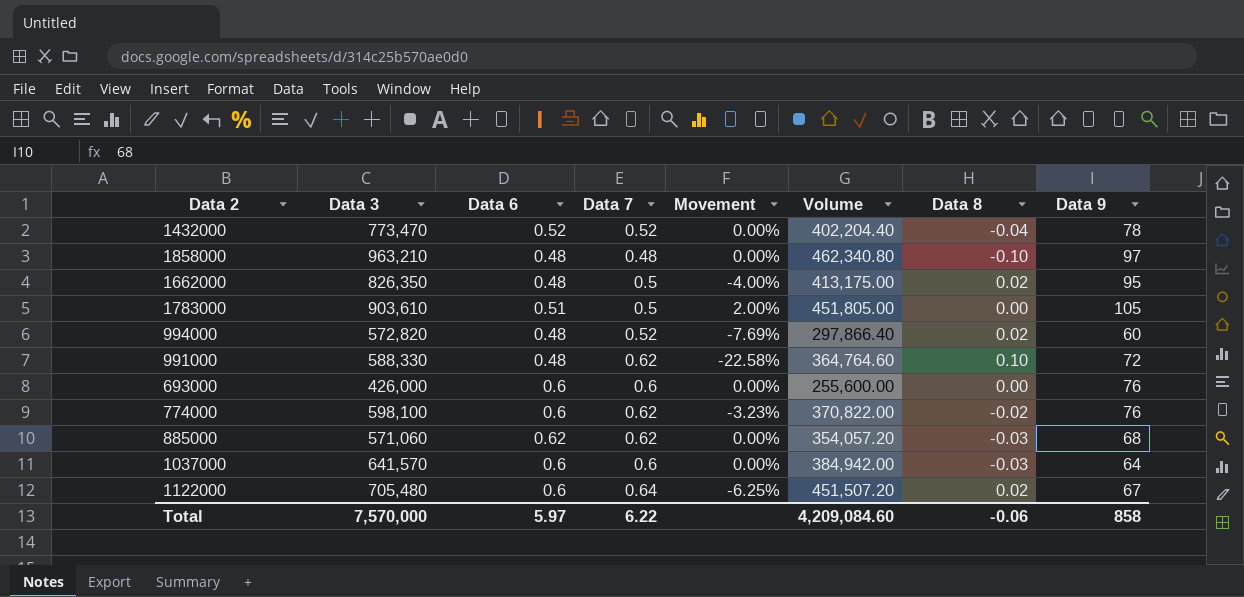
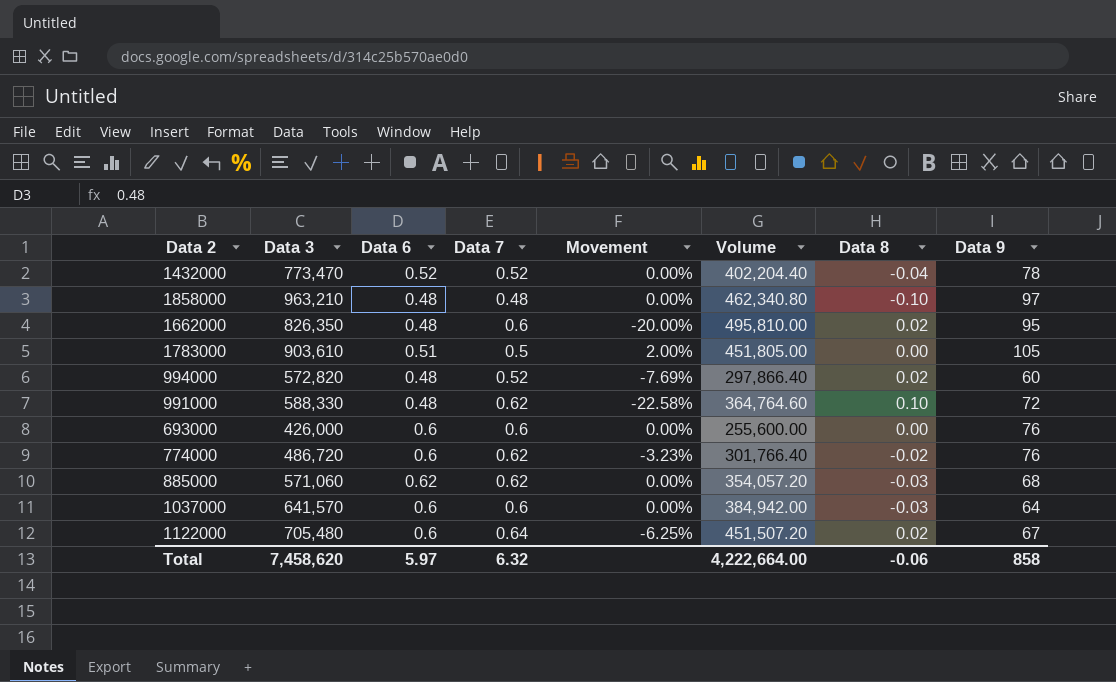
1662000 | Data 7: 0.5 -> 0.6
1662000 | Movement: -4.00% -> -20.00%
1662000 | Volume: 413,175.00 -> 495,810.00
774000 | Data 3: 598,100 -> 486,720
774000 | Volume: 370,822.00 -> 301,766.40
Total | Data 3: 7,570,000 -> 7,458,620
Total | Data 7: 6.22 -> 6.32
Total | Volume: 4,209,084.60 -> 4,222,664.00

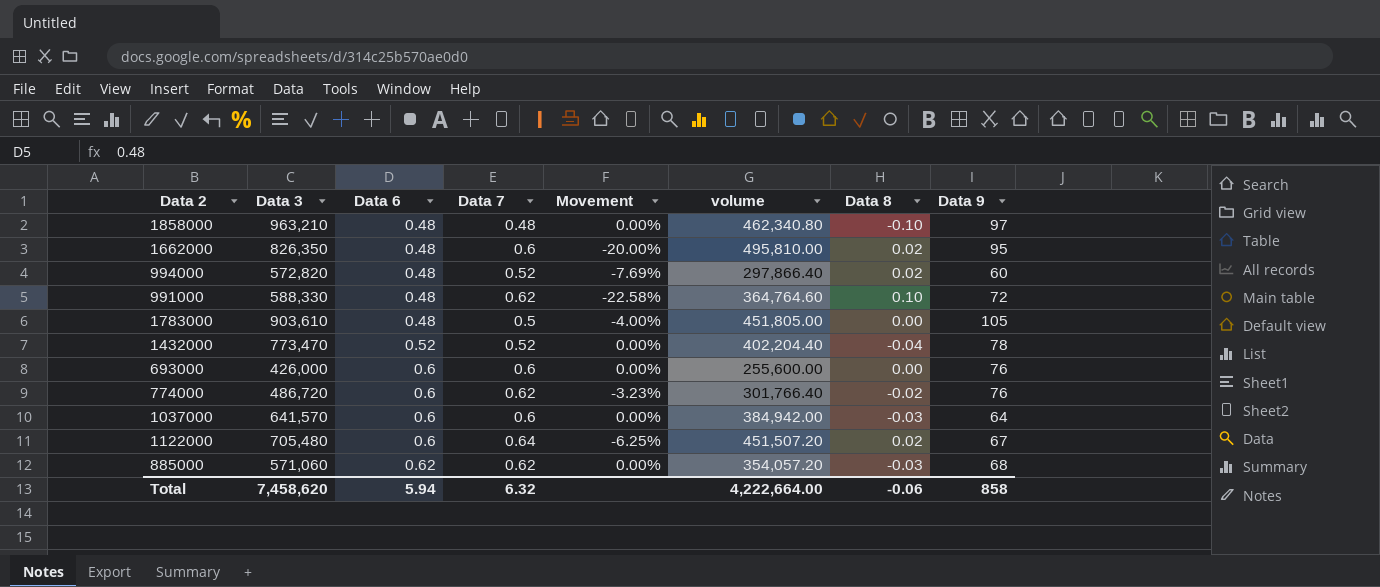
row order: none -> Data 6 ascending
column name: Volume -> volume
1783000 | Data 6: 0.51 -> 0.48
1783000 | Movement: 2.00% -> -4.00%
Total | Data 6: 5.97 -> 5.94

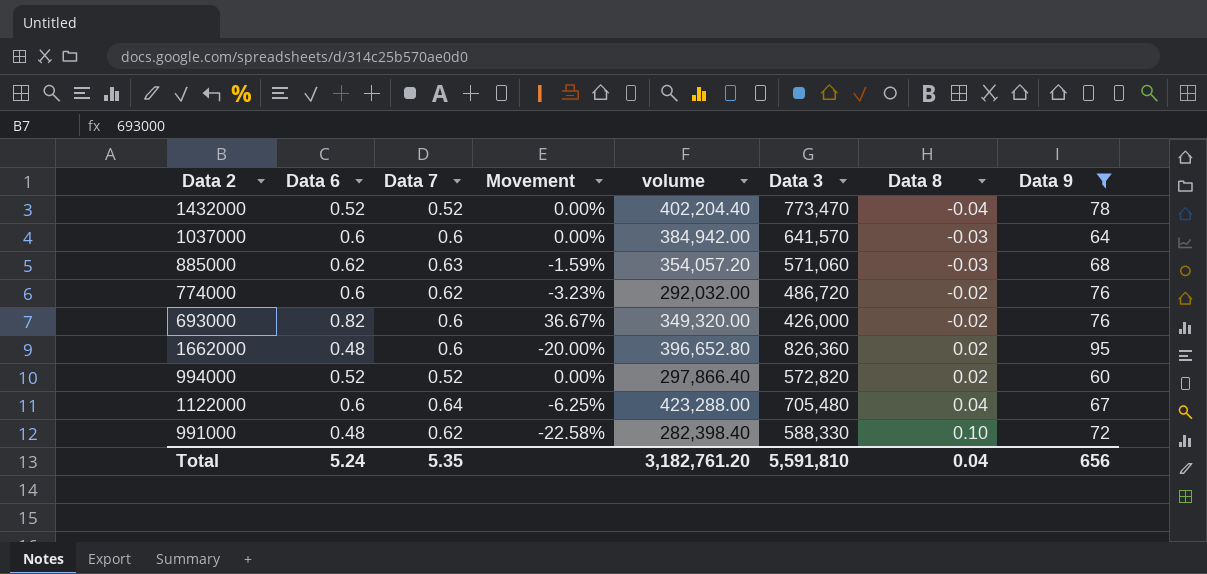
filter: none -> Data 9 <= 95
row order: Data 6 ascending -> Data 8 ascending
column volume | formula: [Data 3] * [Data 7] -> [Data 6] * [Data 3]
column Data 3 | position: 2 -> 6
885000 | Data 7: 0.62 -> 0.63
885000 | Movement: 0.00% -> -1.59%
693000 | Data 6: 0.6 -> 0.82
693000 | Movement: 0.00% -> 36.67%
693000 | Data 8: 0.00 -> -0.02
1662000 | Data 3: 826,350 -> 826,360
994000 | Data 6: 0.48 -> 0.52
994000 | Movement: -7.69% -> 0.00%
1122000 | Data 8: 0.02 -> 0.04
Total | Data 6: 5.94 -> 5.24
Total | Data 7: 6.32 -> 5.35
Total | volume: 4,222,664.00 -> 3,182,761.20
Total | Data 3: 7,458,620 -> 5,591,810
Total | Data 8: -0.06 -> 0.04
Total | Data 9: 858 -> 656

